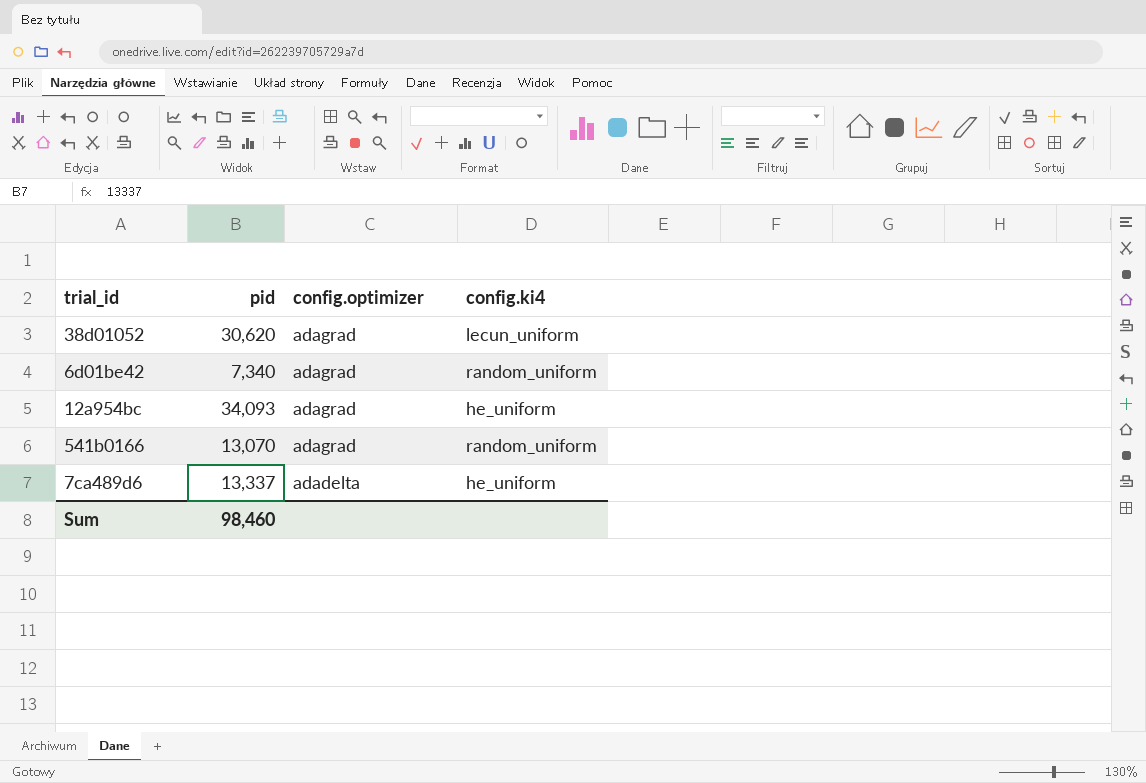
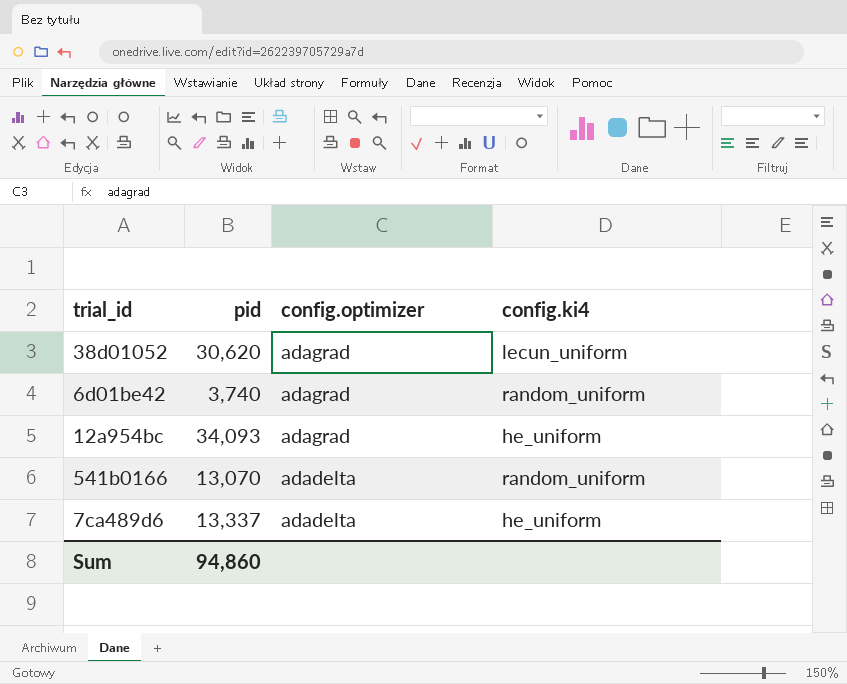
6d01be42 | pid: 7,340 -> 3,740
541b0166 | config.optimizer: adagrad -> adadelta
Sum | pid: 98,460 -> 94,860

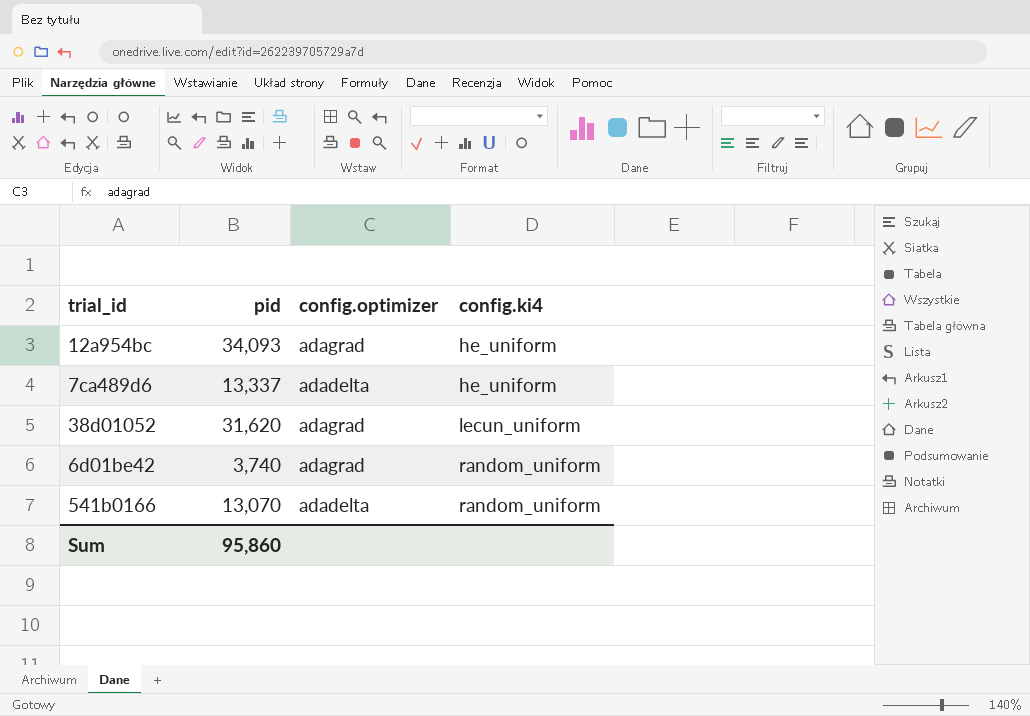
row order: config.optimizer descending -> config.ki4 ascending
38d01052 | pid: 30,620 -> 31,620
Sum | pid: 94,860 -> 95,860

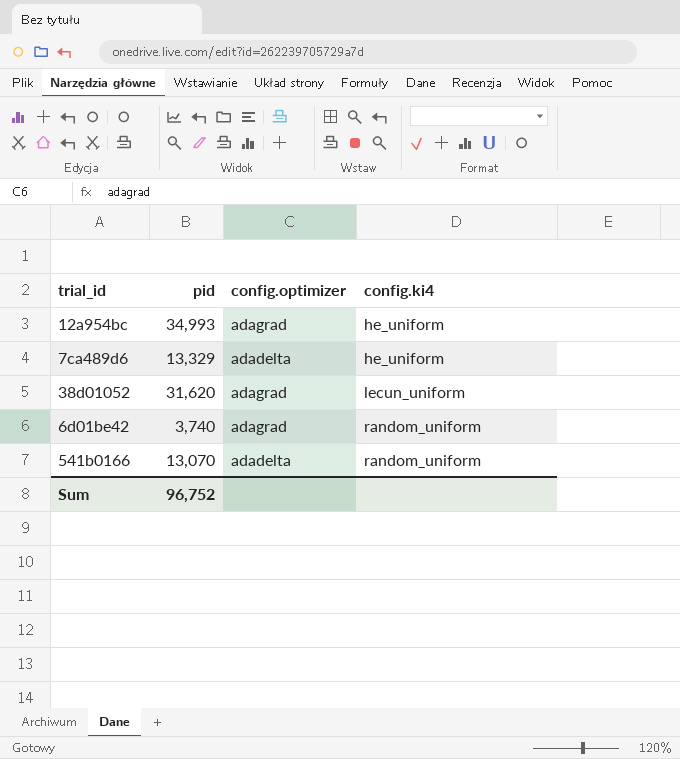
12a954bc | pid: 34,093 -> 34,993
7ca489d6 | pid: 13,337 -> 13,329
Sum | pid: 95,860 -> 96,752

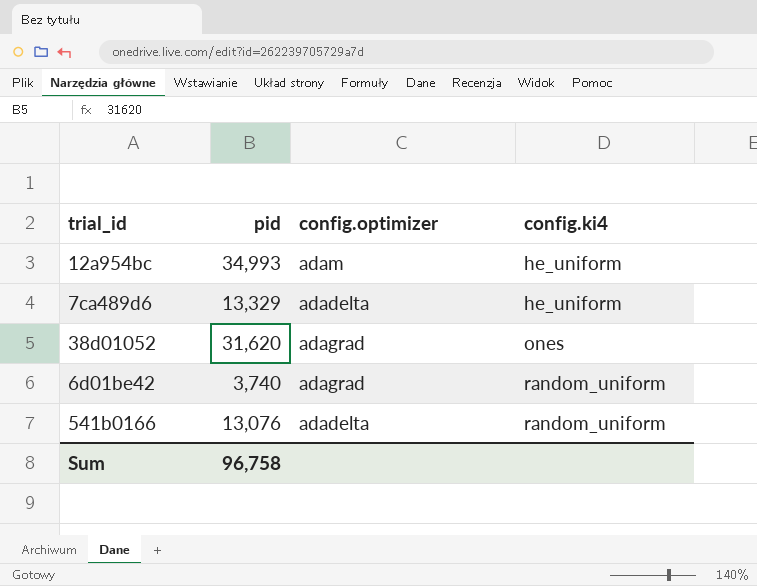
12a954bc | config.optimizer: adagrad -> adam
38d01052 | config.ki4: lecun_uniform -> ones
541b0166 | pid: 13,070 -> 13,076
Sum | pid: 96,752 -> 96,758

